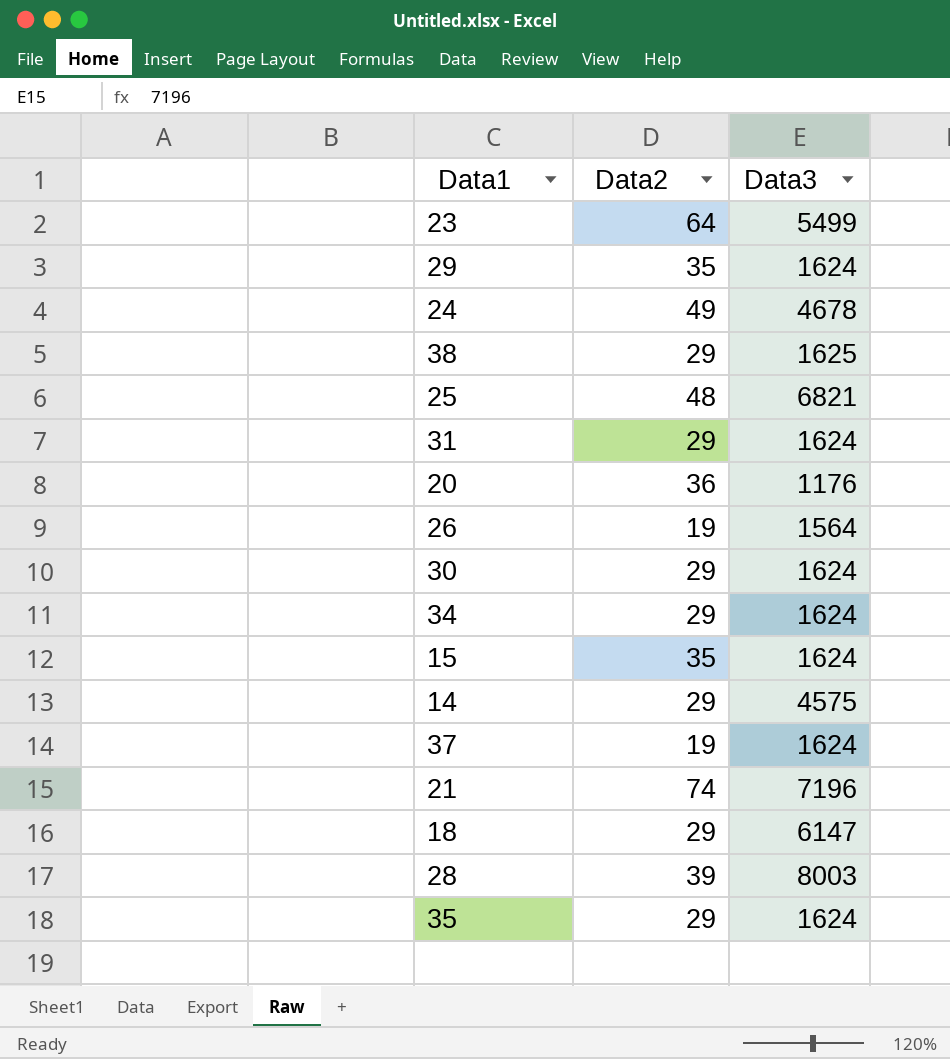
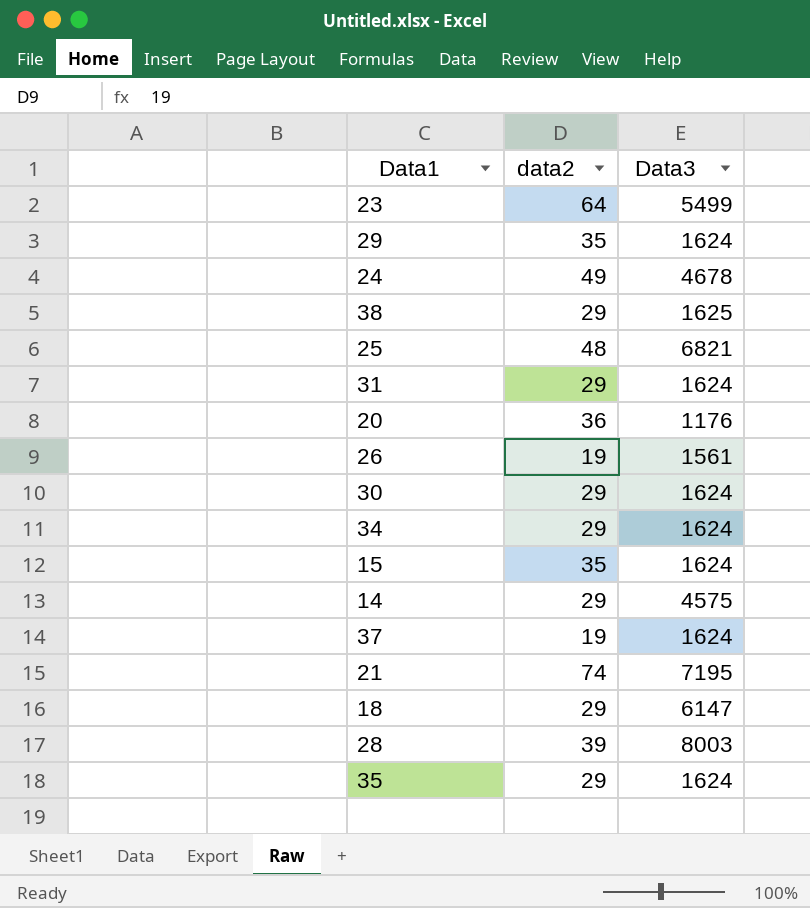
column name: Data2 -> data2
26 | Data3: 1564 -> 1561
21 | Data3: 7196 -> 7195

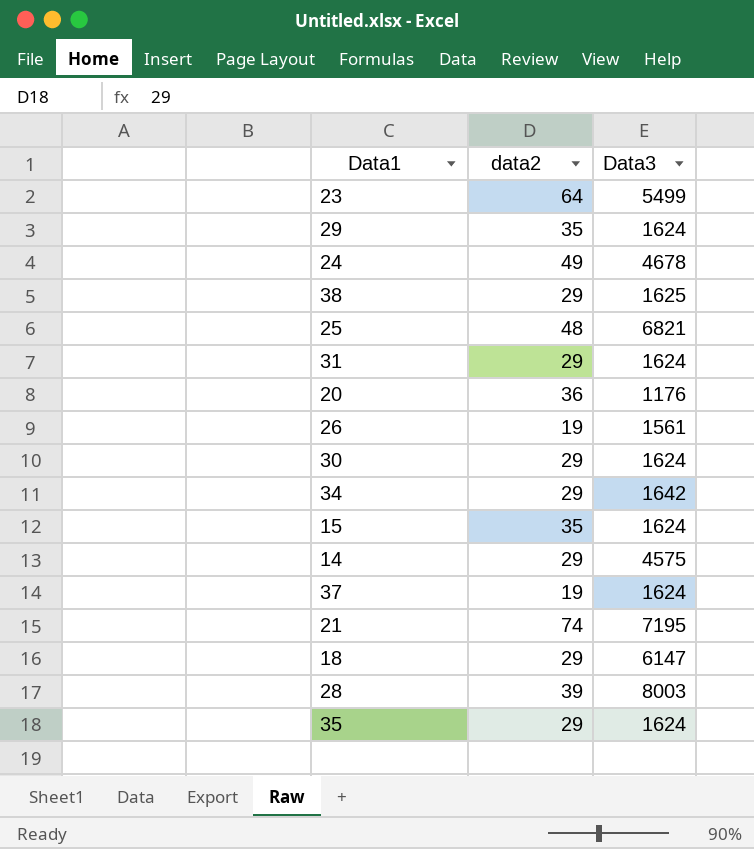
34 | Data3: 1624 -> 1642

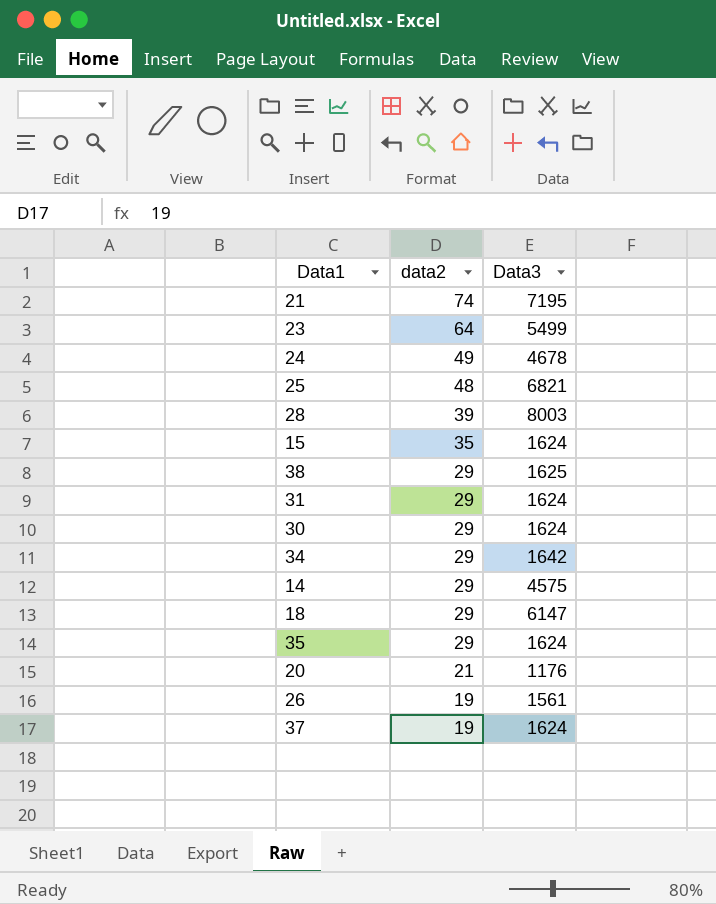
row order: none -> data2 descending
row 29: 35 | 1624 -> none
20 | data2: 36 -> 21

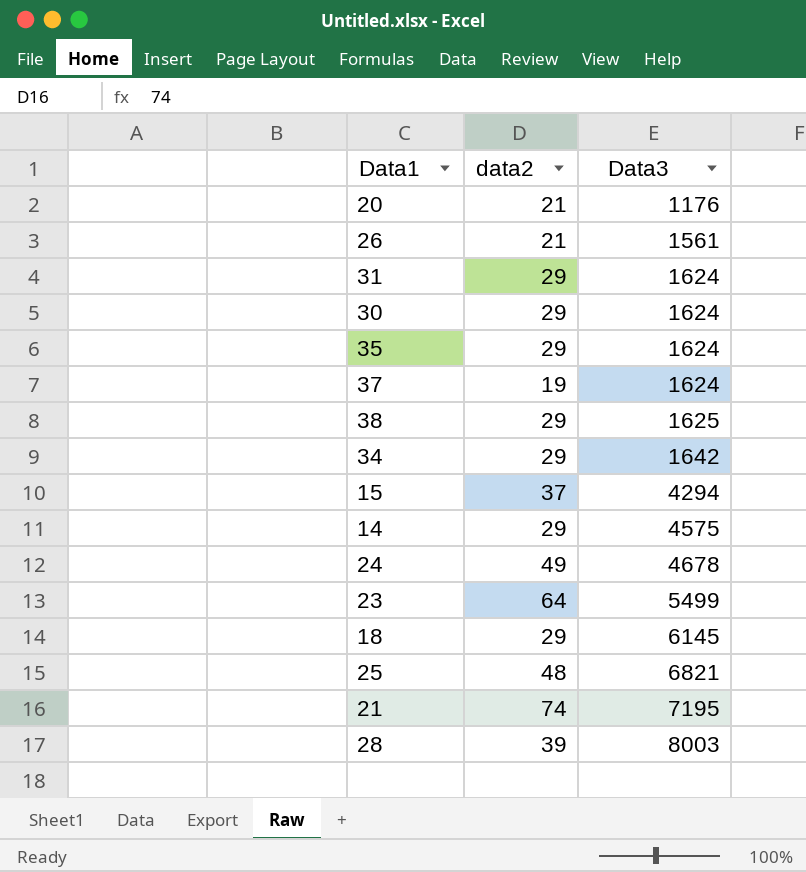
row order: data2 descending -> Data3 ascending
26 | data2: 19 -> 21
15 | data2: 35 -> 37
15 | Data3: 1624 -> 4294
18 | Data3: 6147 -> 6145

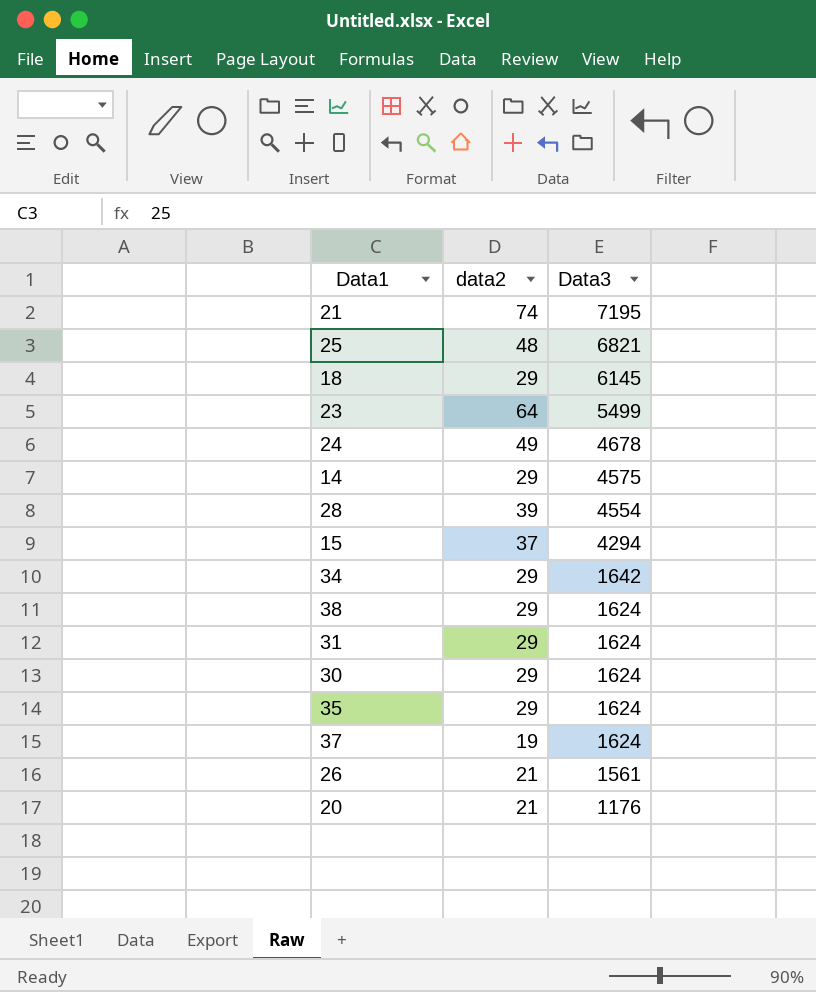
row order: Data3 ascending -> Data3 descending
28 | Data3: 8003 -> 4554
38 | Data3: 1625 -> 1624

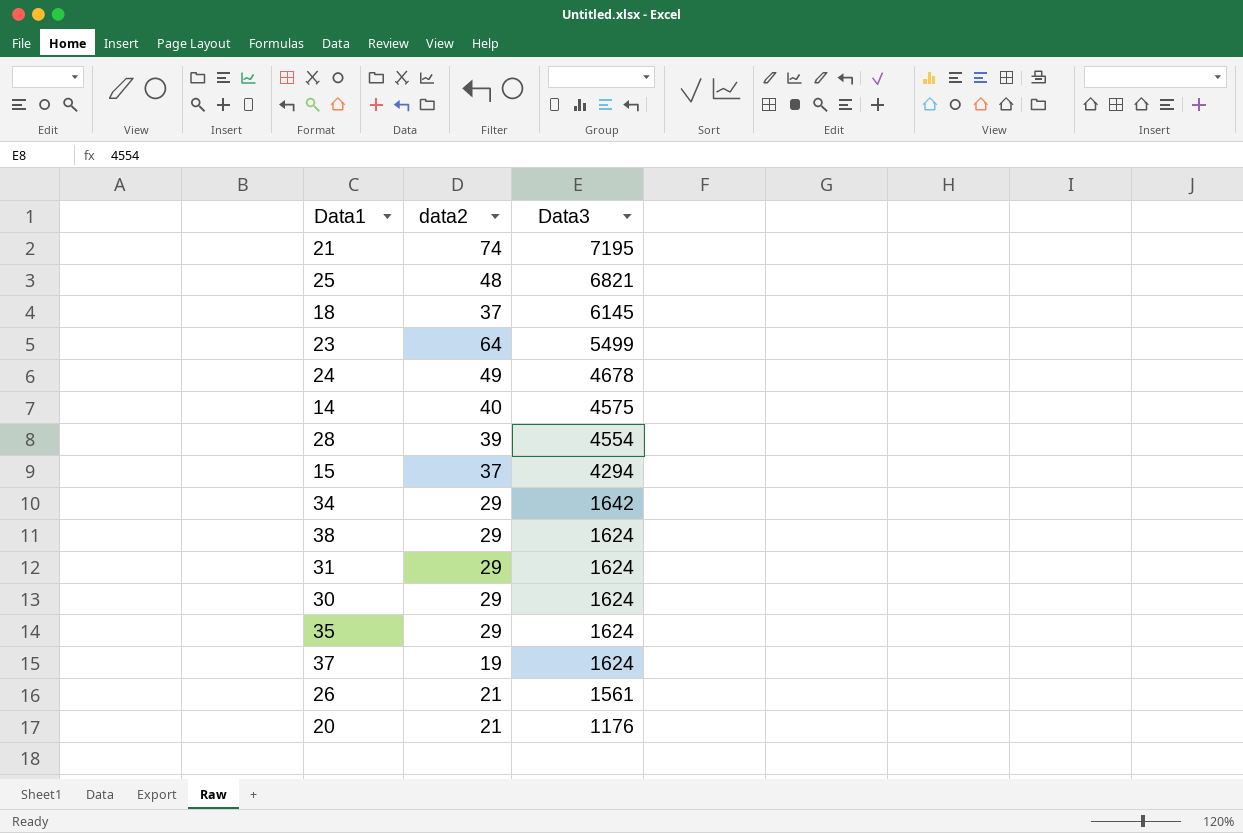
18 | data2: 29 -> 37
14 | data2: 29 -> 40

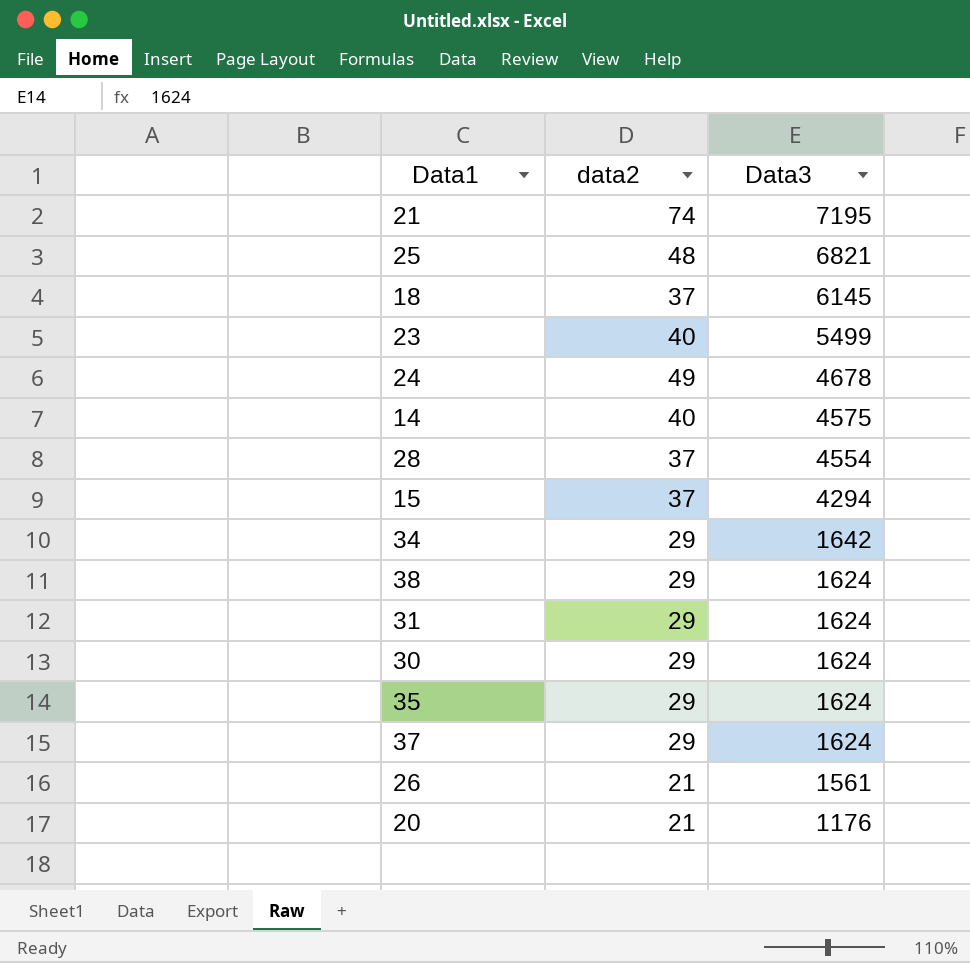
23 | data2: 64 -> 40
28 | data2: 39 -> 37
37 | data2: 19 -> 29

